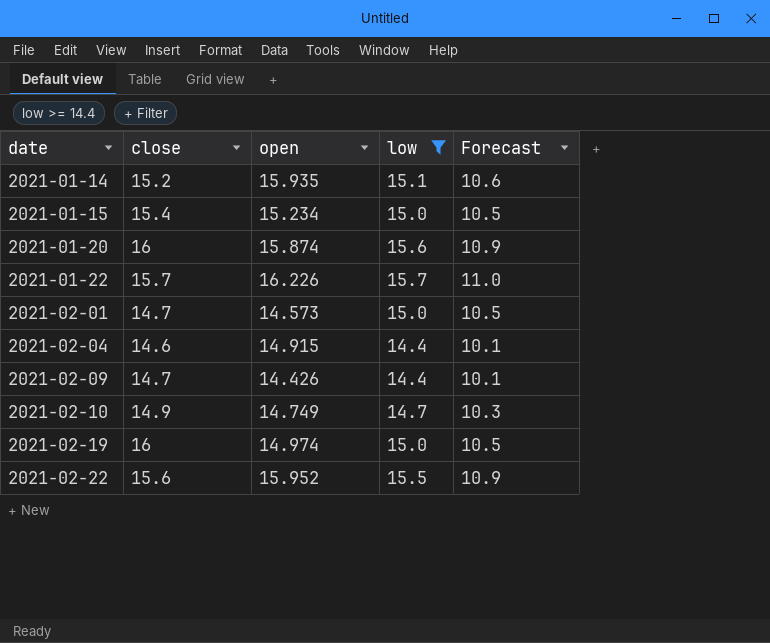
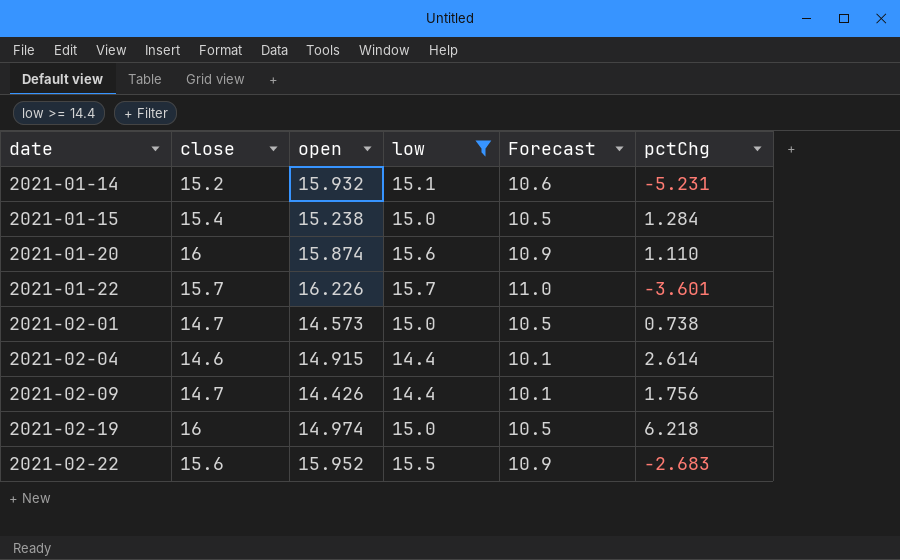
column pctChg | position: none -> 6
row 2021-02-10: 14.9 | 14.749 | 14.7 | 10.3 -> none
2021-01-14 | open: 15.935 -> 15.932
2021-01-15 | open: 15.234 -> 15.238

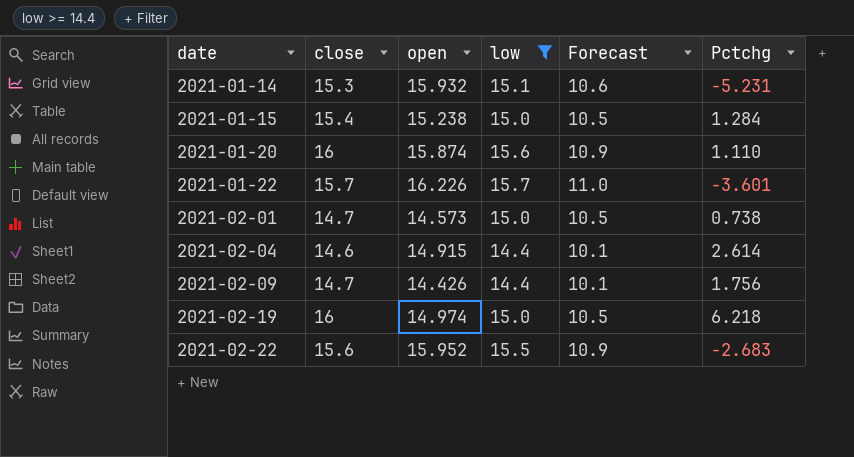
column name: pctChg -> Pctchg
2021-01-14 | close: 15.2 -> 15.3

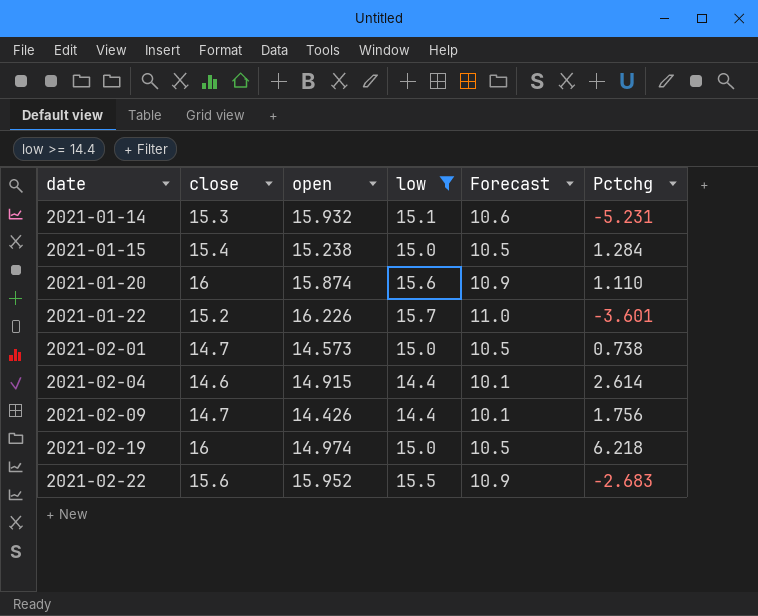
2021-01-22 | close: 15.7 -> 15.2

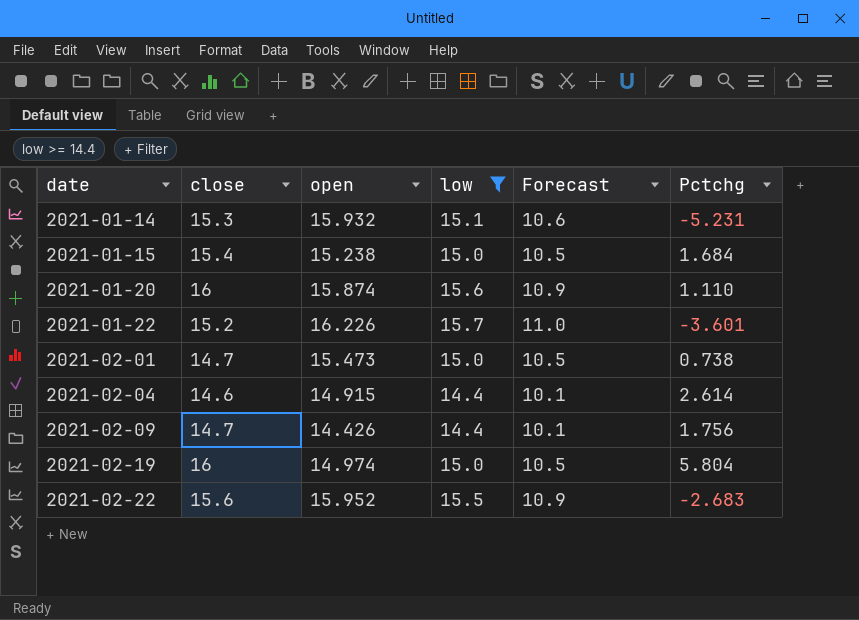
2021-01-15 | Pctchg: 1.284 -> 1.684
2021-02-01 | open: 14.573 -> 15.473
2021-02-19 | Pctchg: 6.218 -> 5.804

